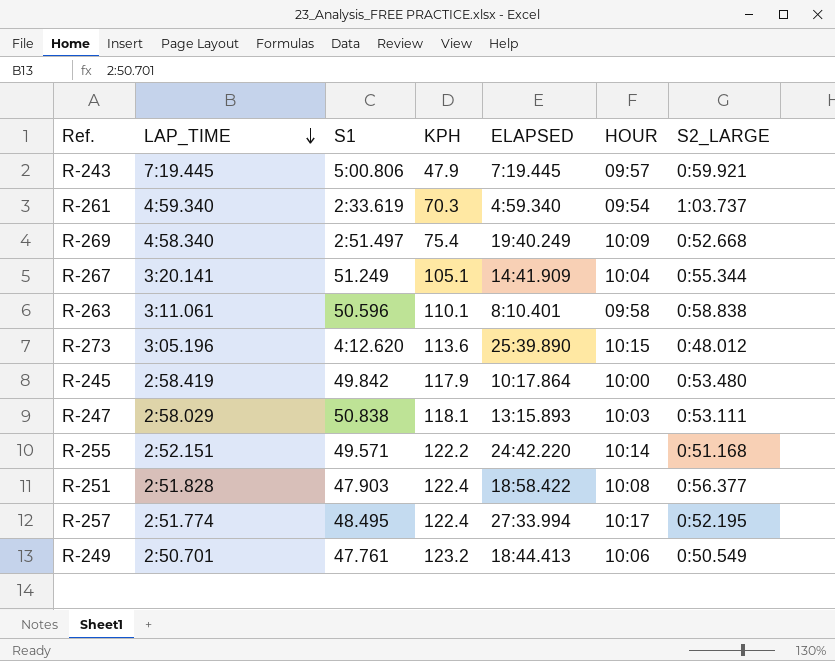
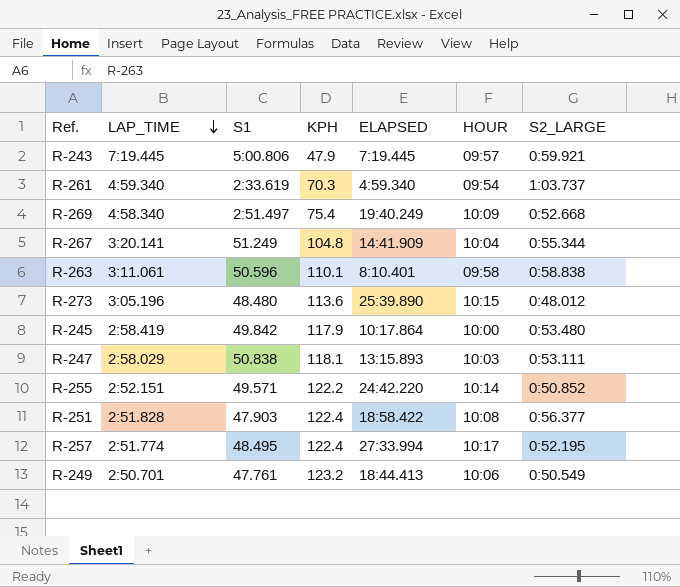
R-267 | KPH: 105.1 -> 104.8
R-273 | S1: 4:12.620 -> 48.480
R-255 | S2_LARGE: 0:51.168 -> 0:50.852

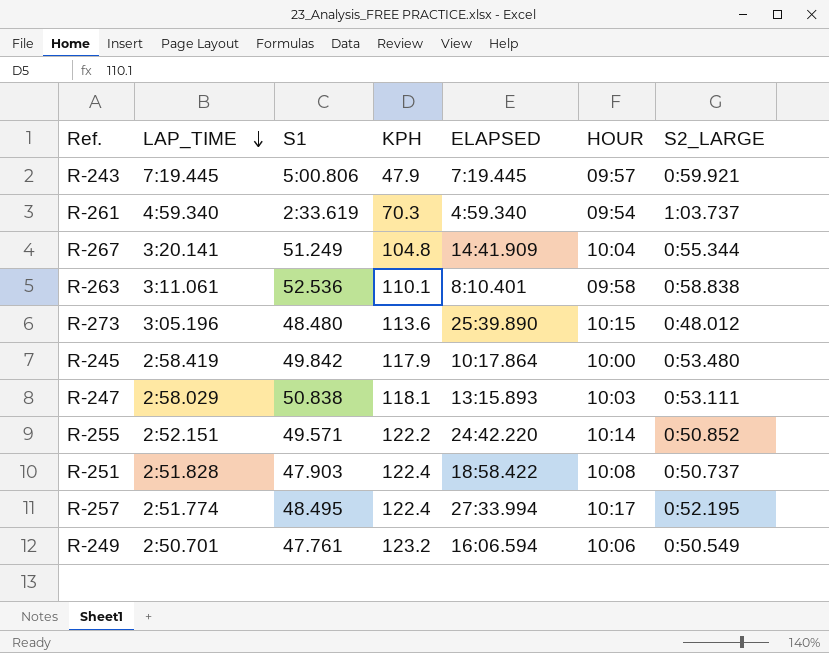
row R-269: 4:58.340 | 2:51.497 | 75.4 | 19:40.249 | 10:09 | 0:52.668 -> none
R-263 | S1: 50.596 -> 52.536
R-251 | S2_LARGE: 0:56.377 -> 0:50.737
R-249 | ELAPSED: 18:44.413 -> 16:06.594

